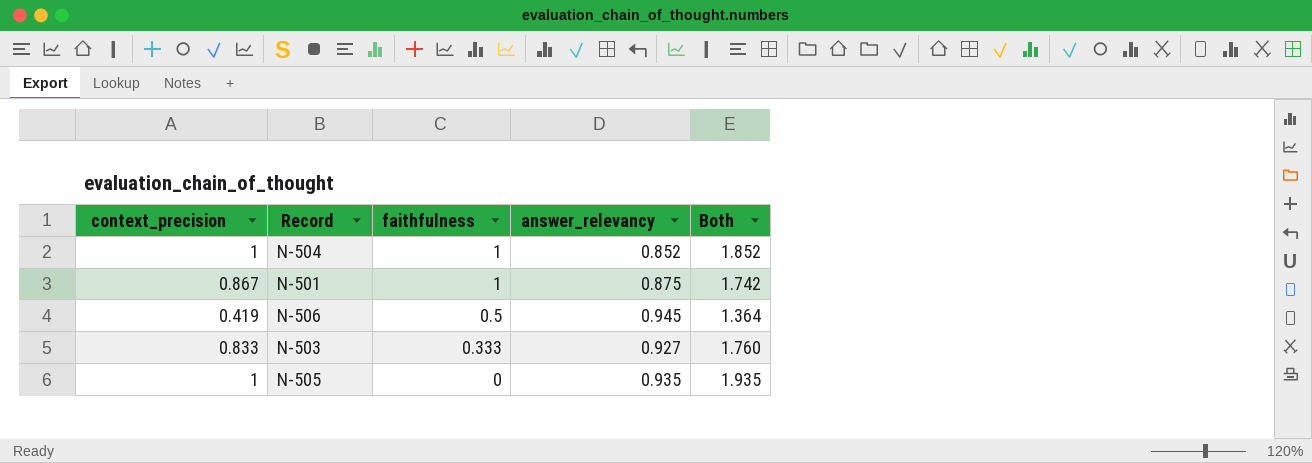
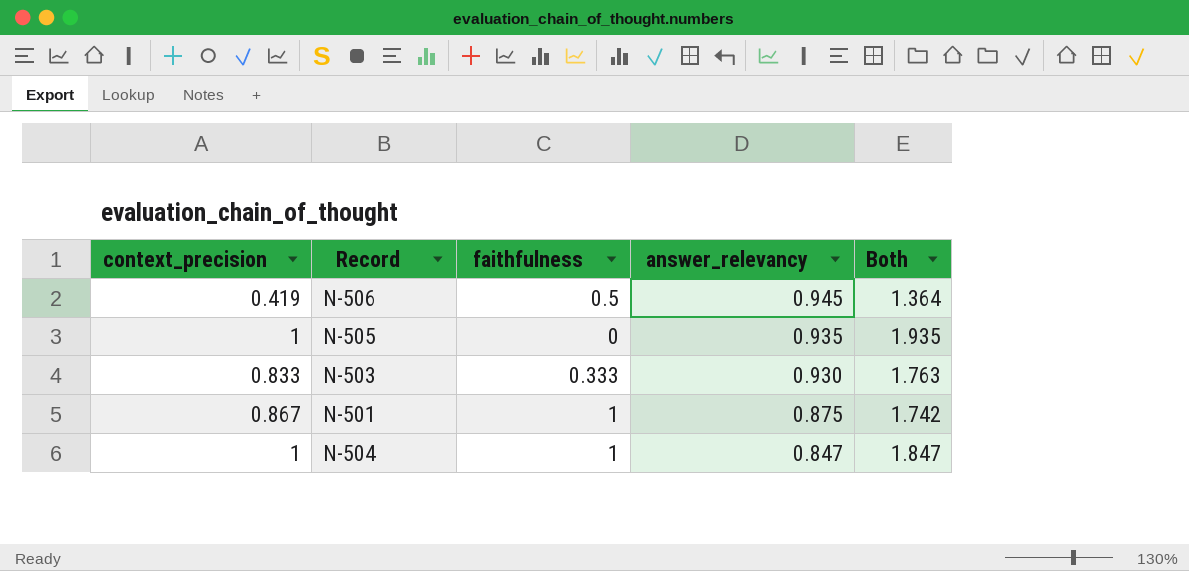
row order: faithfulness descending -> answer_relevancy descending
N-503 | answer_relevancy: 0.927 -> 0.930
N-503 | Both: 1.760 -> 1.763
N-504 | answer_relevancy: 0.852 -> 0.847
N-504 | Both: 1.852 -> 1.847

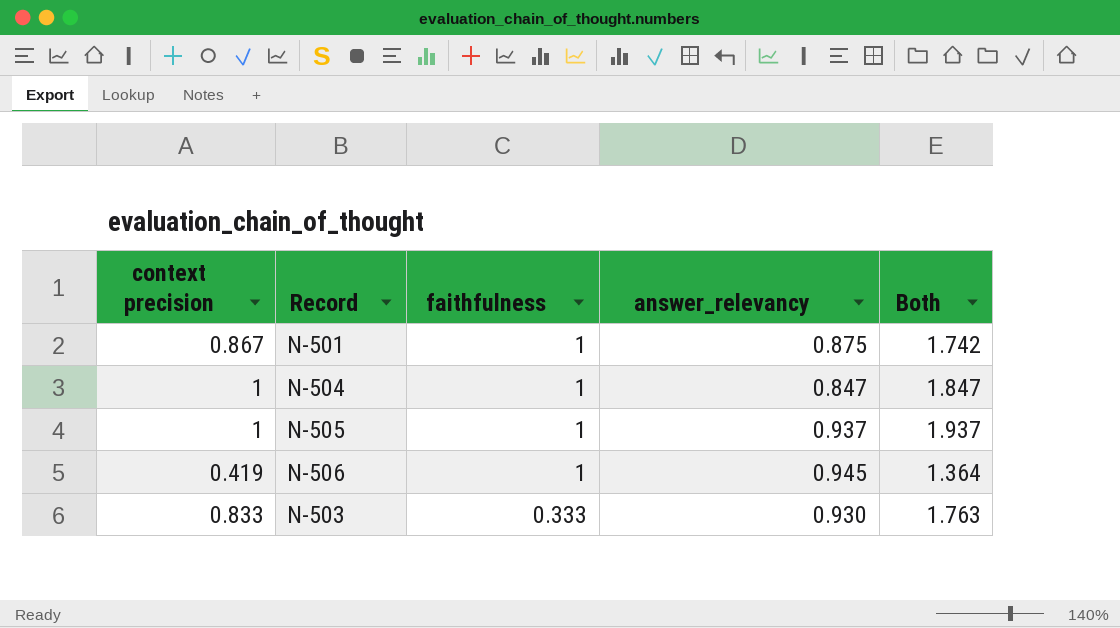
row order: answer_relevancy descending -> faithfulness descending
column name: context_precision -> context precision
N-505 | faithfulness: 0 -> 1
N-505 | answer_relevancy: 0.935 -> 0.937
N-505 | Both: 1.935 -> 1.937
N-506 | faithfulness: 0.5 -> 1

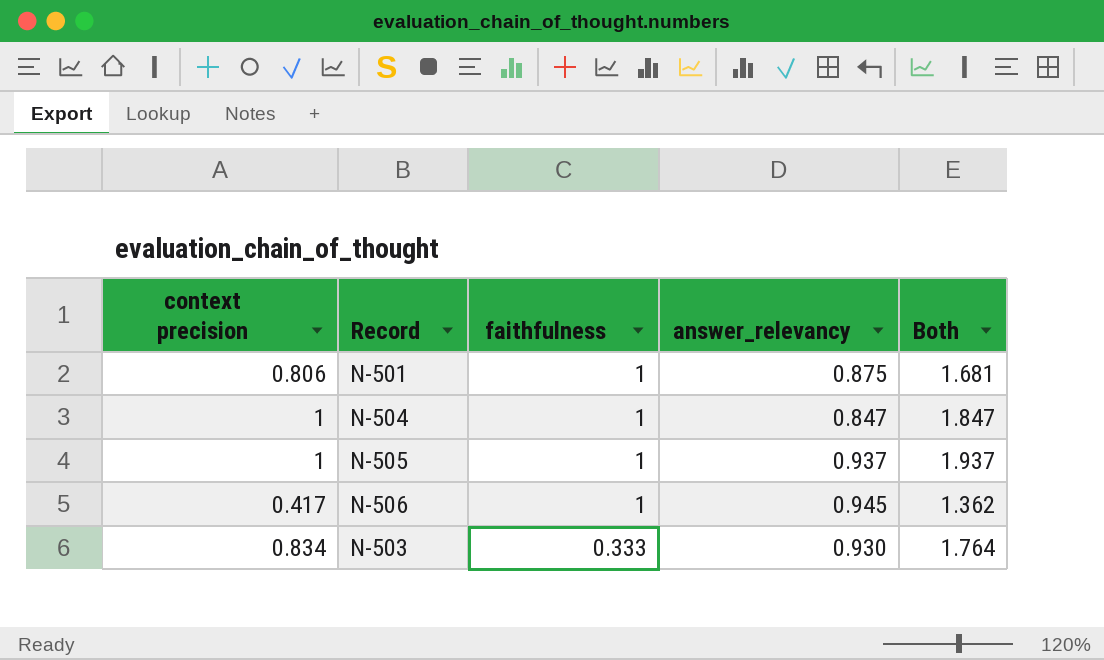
N-501 | context precision: 0.867 -> 0.806
N-501 | Both: 1.742 -> 1.681
N-506 | context precision: 0.419 -> 0.417
N-506 | Both: 1.364 -> 1.362
N-503 | context precision: 0.833 -> 0.834
N-503 | Both: 1.763 -> 1.764

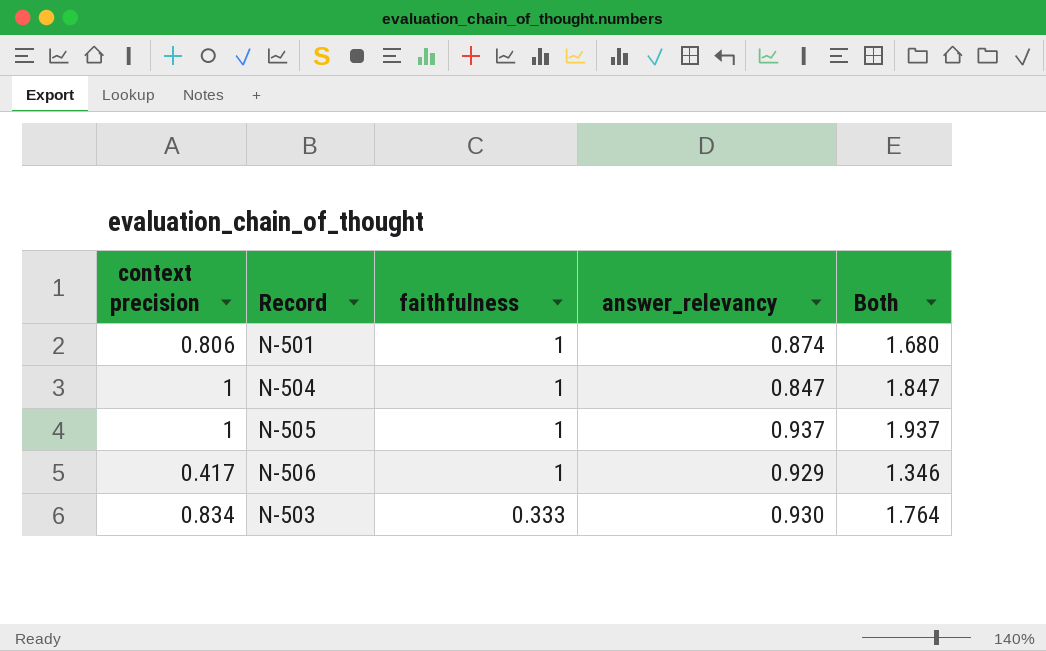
N-501 | answer_relevancy: 0.875 -> 0.874
N-501 | Both: 1.681 -> 1.680
N-506 | answer_relevancy: 0.945 -> 0.929
N-506 | Both: 1.362 -> 1.346

